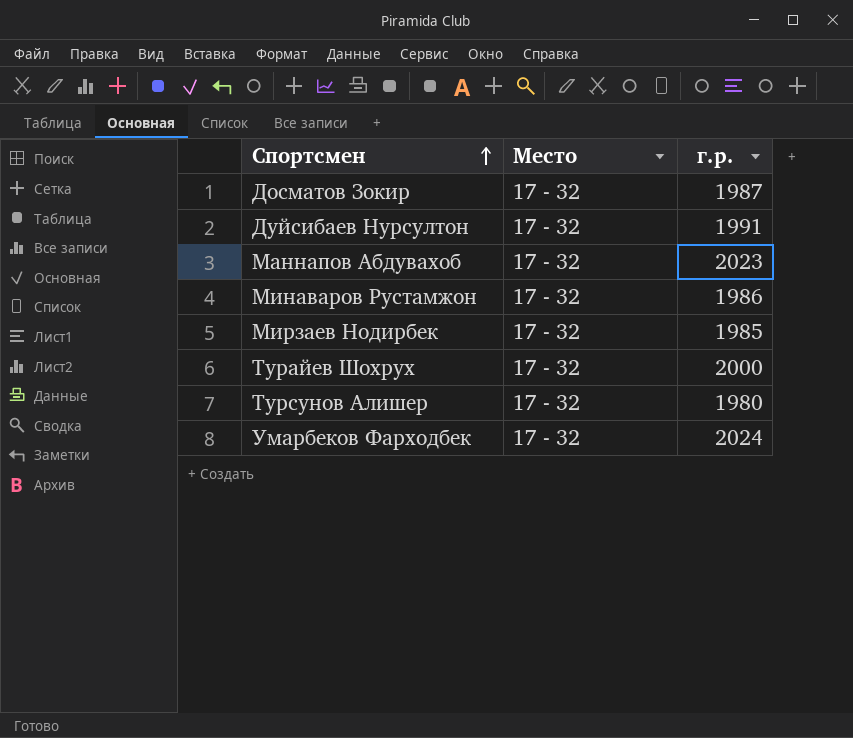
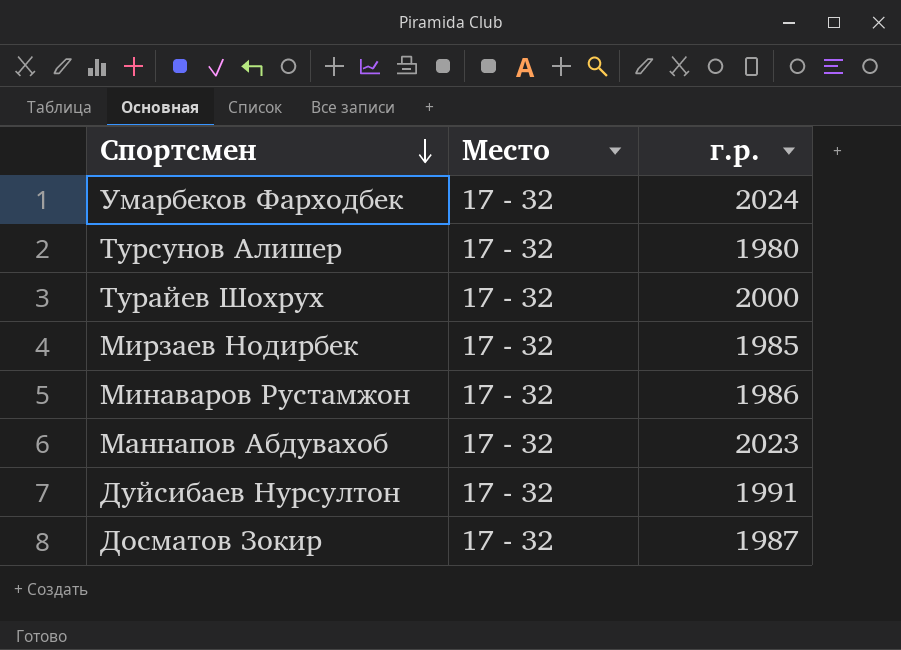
row order: Спортсмен ascending -> Спортсмен descending

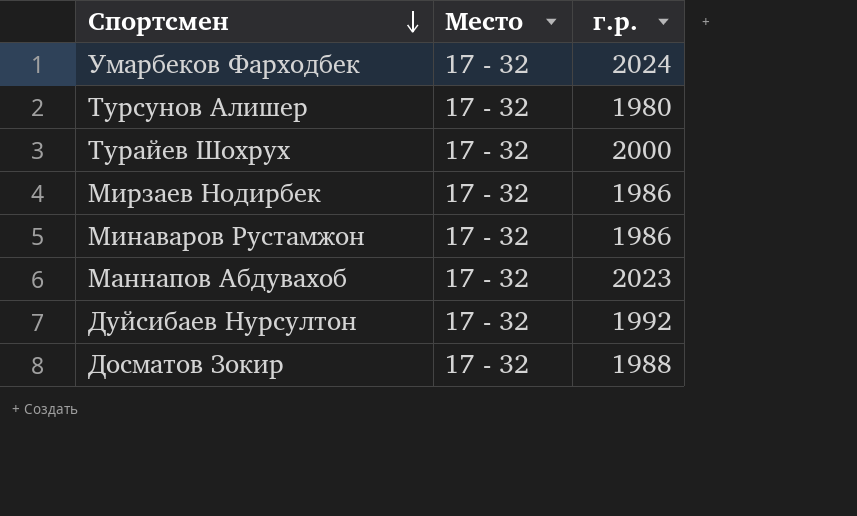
Мирзаев Нодирбек | г.р.: 1985 -> 1986
Дуйсибаев Нурсултон | г.р.: 1991 -> 1992
Досматов Зокир | г.р.: 1987 -> 1988

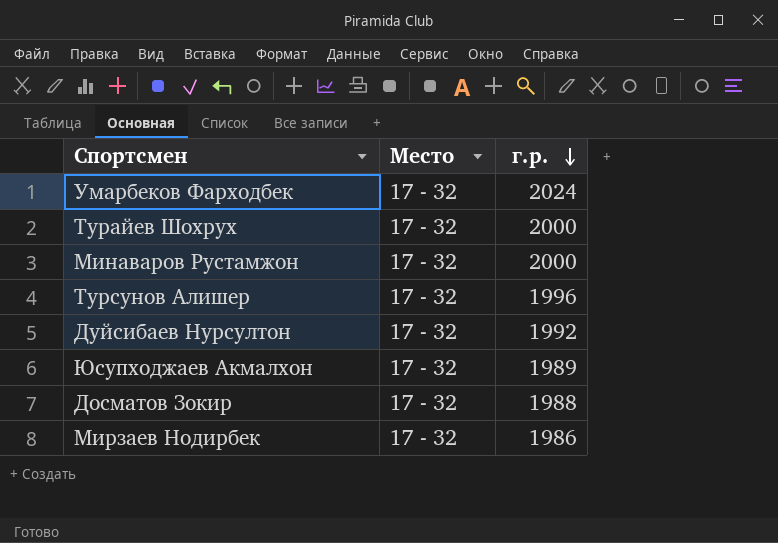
row order: Спортсмен descending -> г.р. descending
row Маннапов Абдувахоб: 17 - 32 | 2023 -> none
Минаваров Рустамжон | г.р.: 1986 -> 2000
Турсунов Алишер | г.р.: 1980 -> 1996
row Юсупходжаев Акмалхон: none -> 17 - 32 | 1989

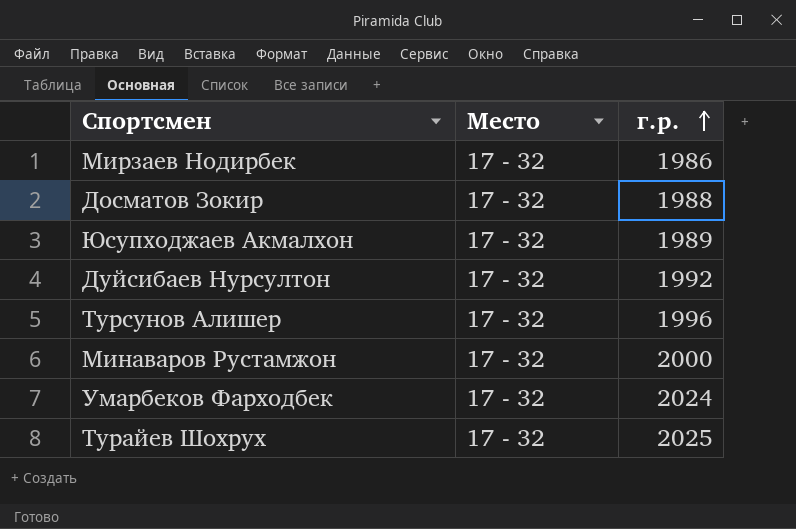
row order: г.р. descending -> г.р. ascending
Турайев Шохрух | г.р.: 2000 -> 2025

